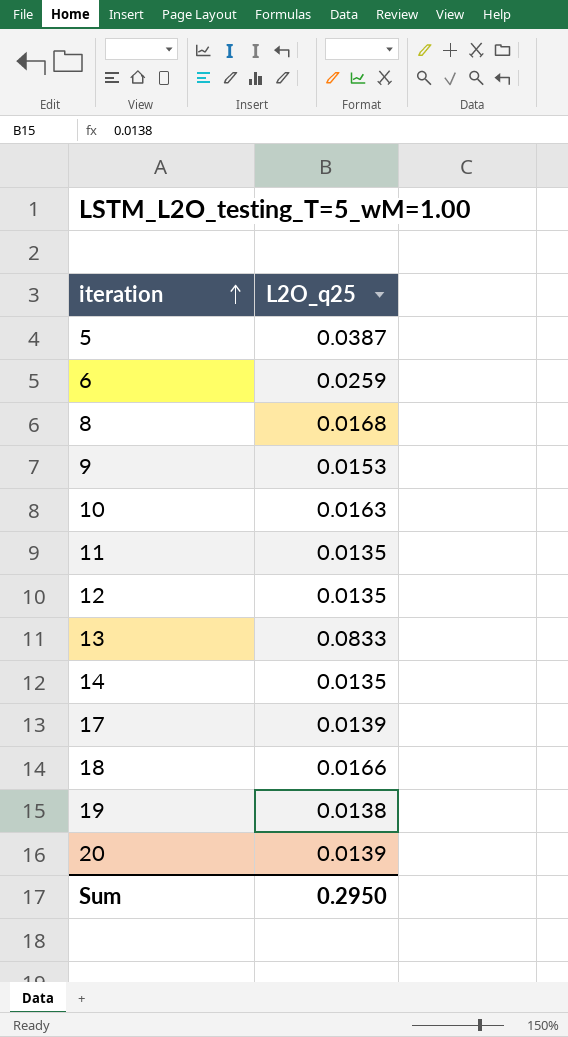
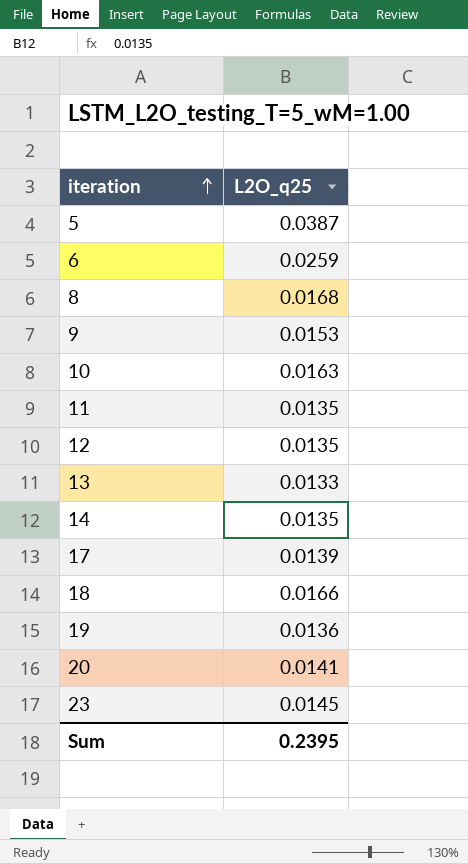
13 | L2O_q25: 0.0833 -> 0.0133
19 | L2O_q25: 0.0138 -> 0.0136
20 | L2O_q25: 0.0139 -> 0.0141
row 23: none -> 0.0145
Sum | L2O_q25: 0.2950 -> 0.2395

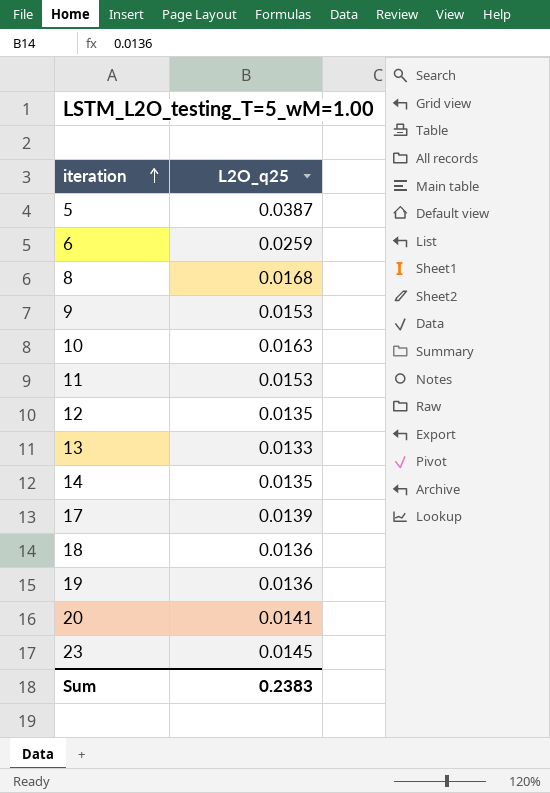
11 | L2O_q25: 0.0135 -> 0.0153
18 | L2O_q25: 0.0166 -> 0.0136
Sum | L2O_q25: 0.2395 -> 0.2383

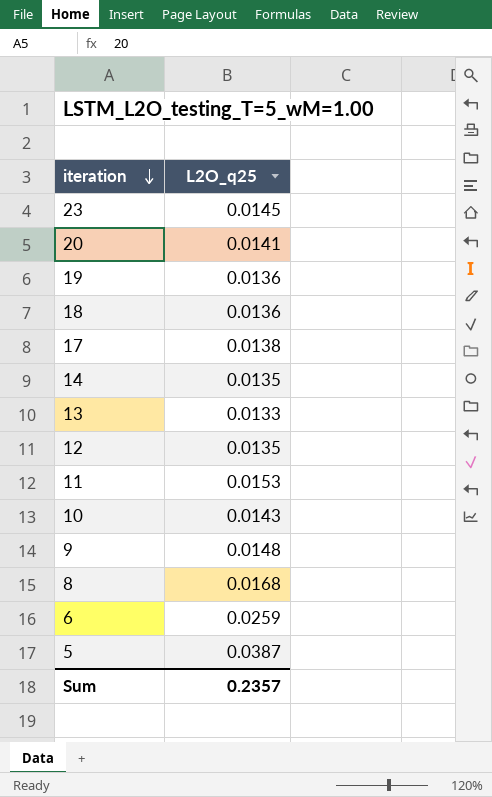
row order: iteration ascending -> iteration descending
17 | L2O_q25: 0.0139 -> 0.0138
10 | L2O_q25: 0.0163 -> 0.0143
9 | L2O_q25: 0.0153 -> 0.0148
Sum | L2O_q25: 0.2383 -> 0.2357

